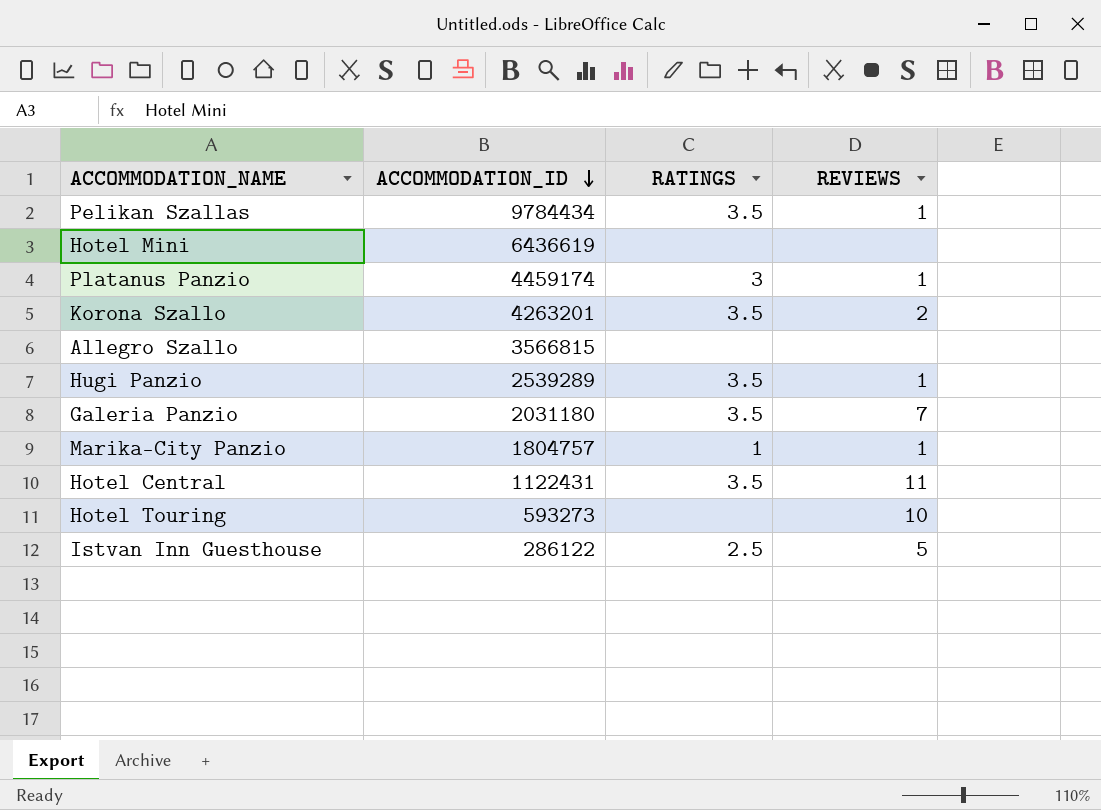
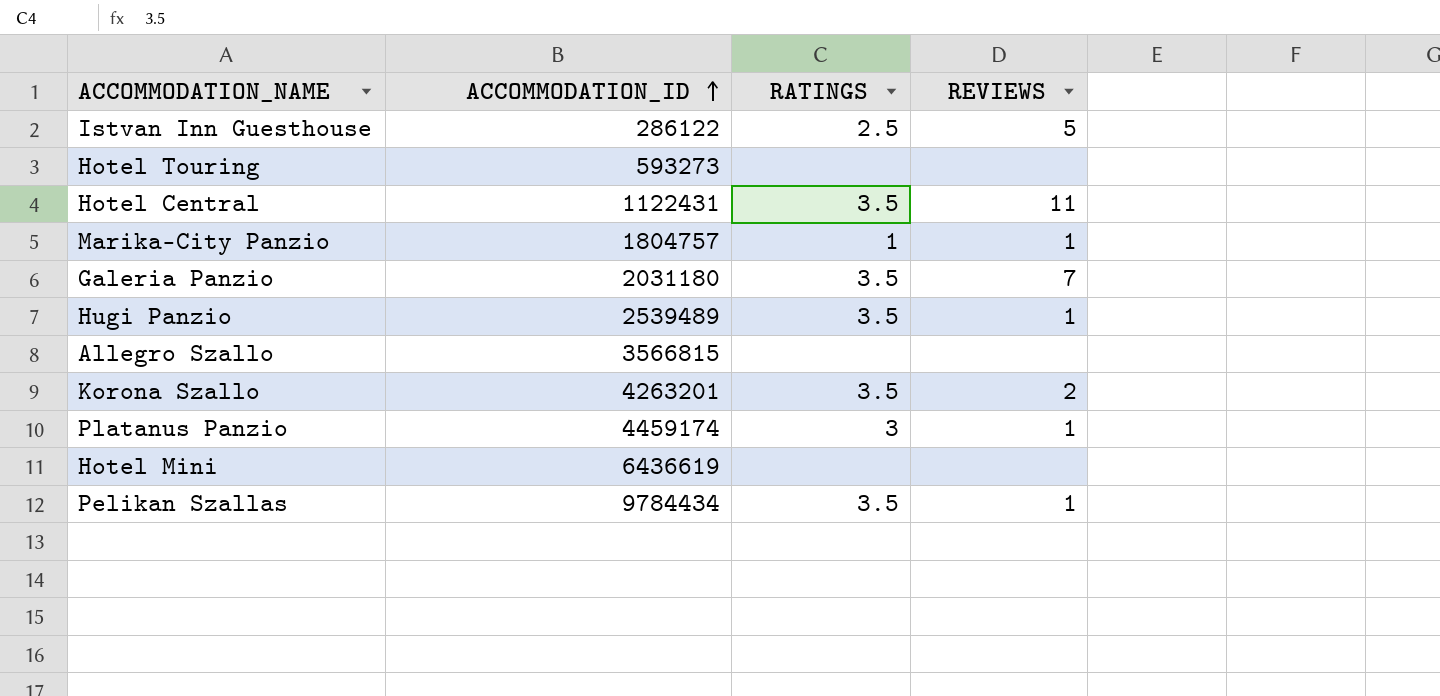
row order: ACCOMMODATION_ID descending -> ACCOMMODATION_ID ascending
Hotel Touring | REVIEWS: 10 -> none
Hugi Panzio | ACCOMMODATION_ID: 2539289 -> 2539489

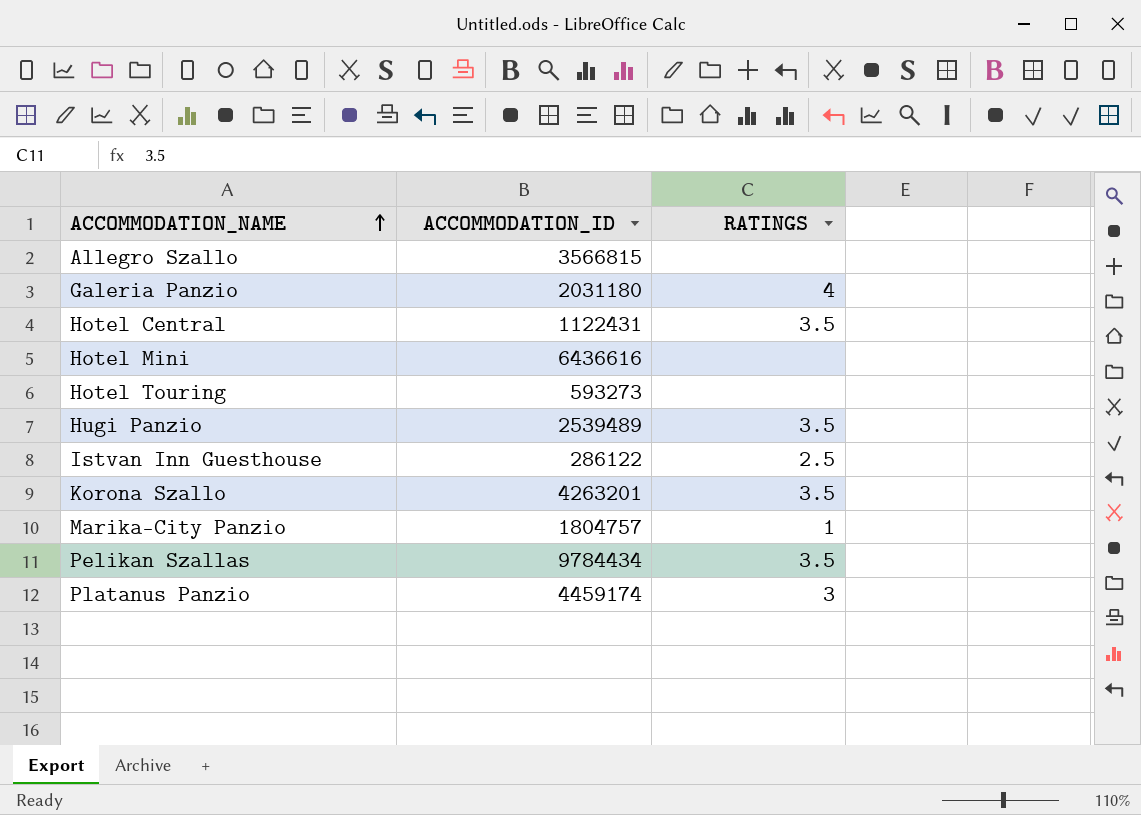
row order: ACCOMMODATION_ID ascending -> ACCOMMODATION_NAME ascending
column REVIEWS | position: 4 -> none
Galeria Panzio | RATINGS: 3.5 -> 4
Hotel Mini | ACCOMMODATION_ID: 6436619 -> 6436616

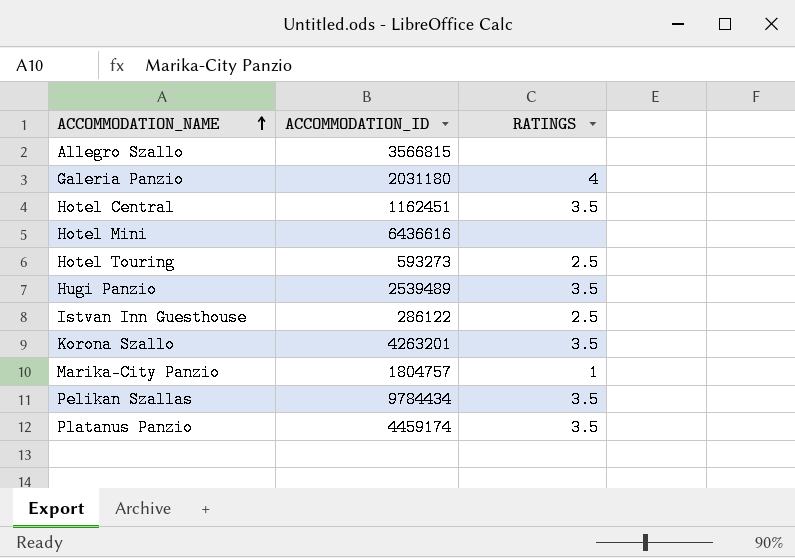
Hotel Central | ACCOMMODATION_ID: 1122431 -> 1162451
Hotel Touring | RATINGS: none -> 2.5
Platanus Panzio | RATINGS: 3 -> 3.5

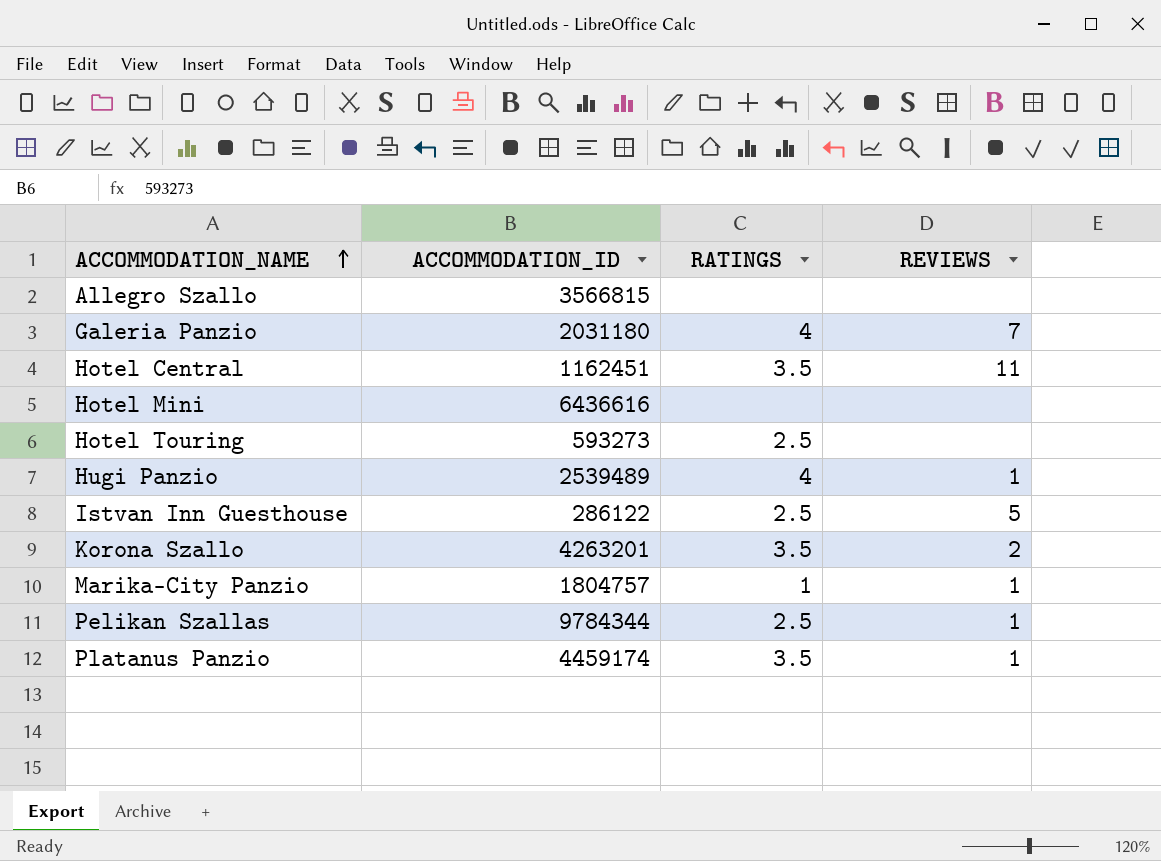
column REVIEWS | position: none -> 4
Hugi Panzio | RATINGS: 3.5 -> 4
Pelikan Szallas | ACCOMMODATION_ID: 9784434 -> 9784344
Pelikan Szallas | RATINGS: 3.5 -> 2.5

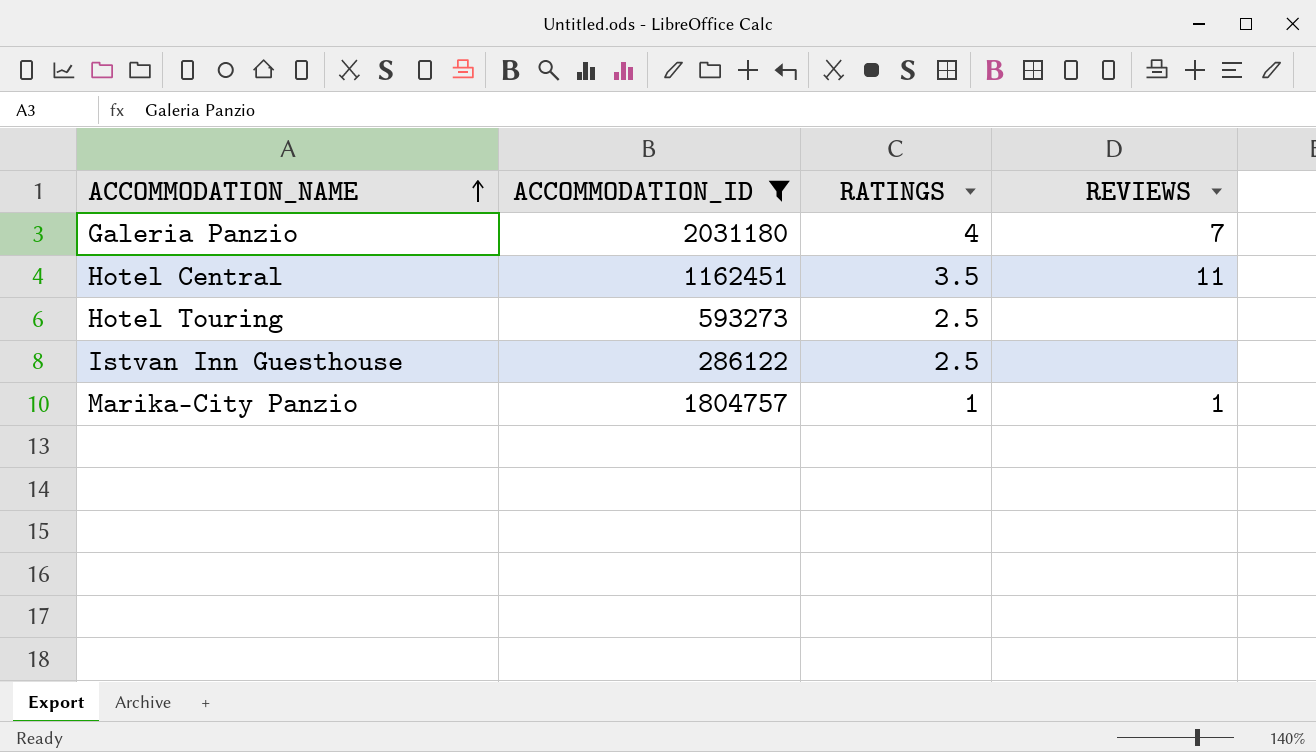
filter: none -> ACCOMMODATION_ID <= 2031180
Istvan Inn Guesthouse | REVIEWS: 5 -> none

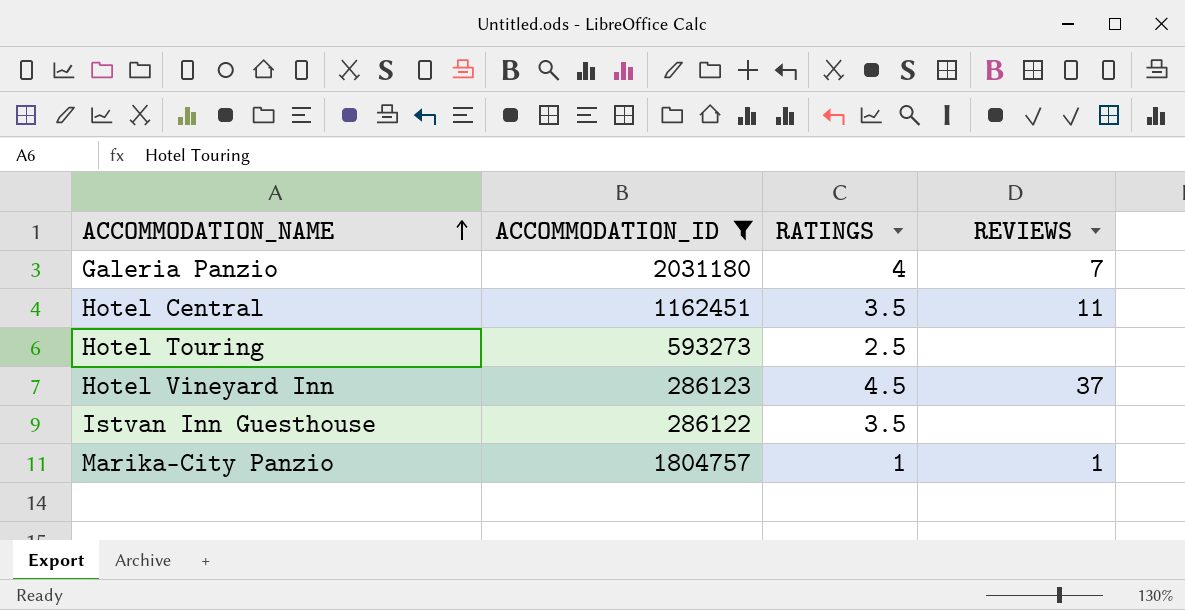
row Hotel Vineyard Inn: none -> 286123 | 4.5 | 37
Istvan Inn Guesthouse | RATINGS: 2.5 -> 3.5

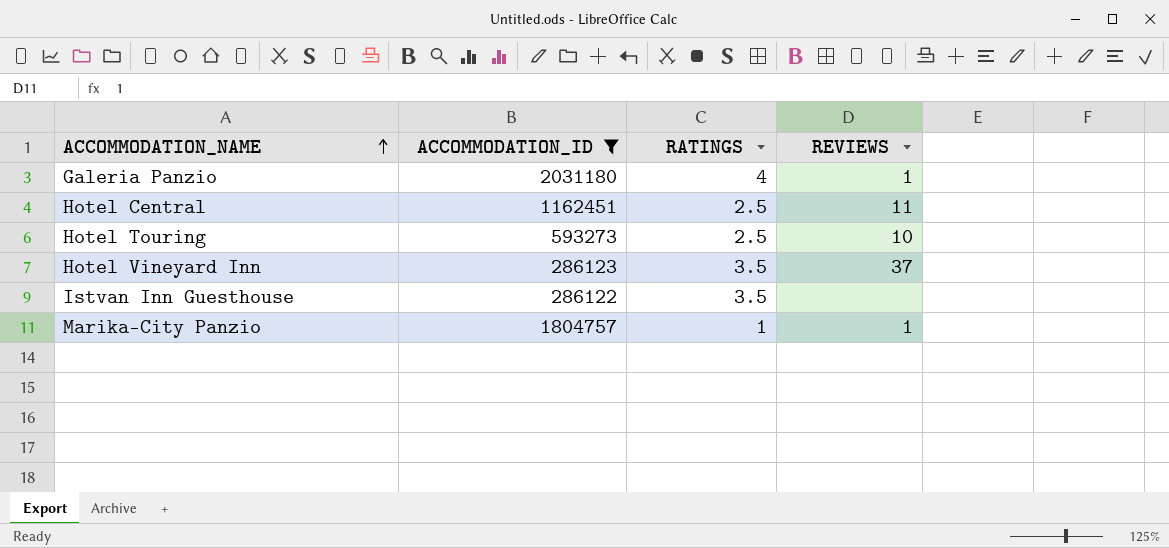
Galeria Panzio | REVIEWS: 7 -> 1
Hotel Central | RATINGS: 3.5 -> 2.5
Hotel Touring | REVIEWS: none -> 10
Hotel Vineyard Inn | RATINGS: 4.5 -> 3.5

